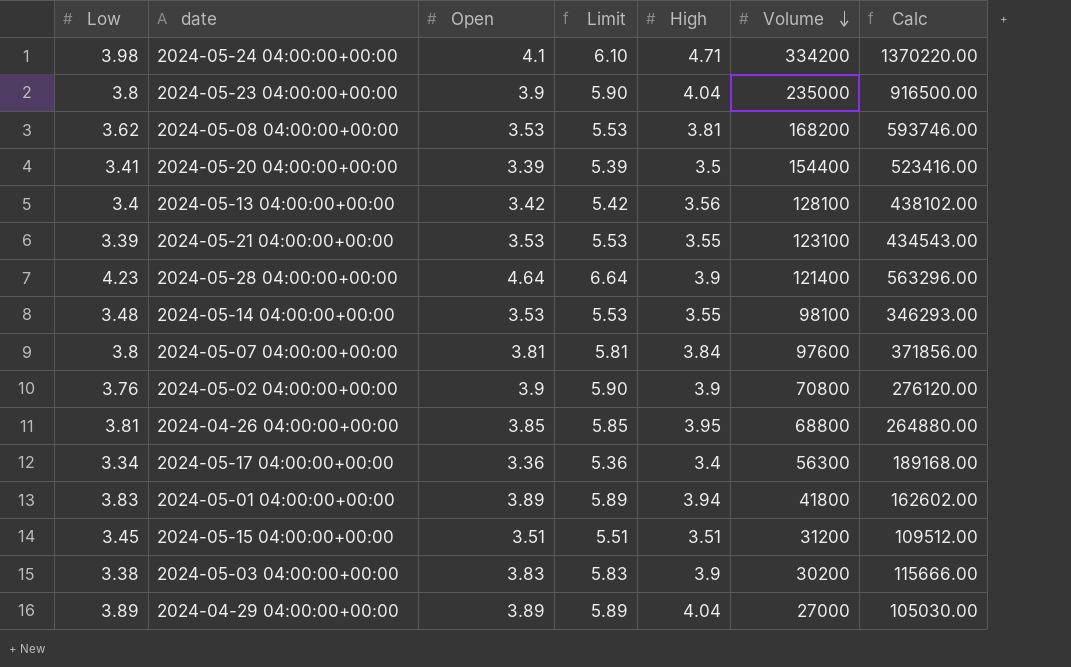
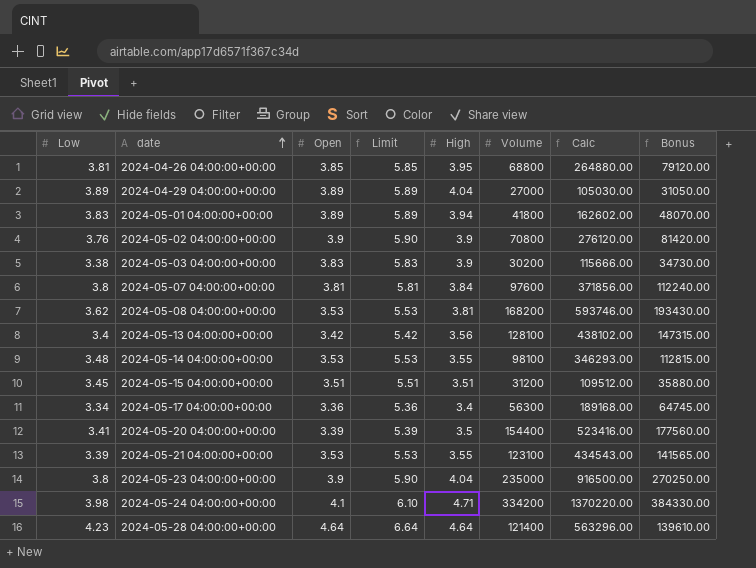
row order: Volume descending -> date ascending
column Bonus | formula: none -> [Volume] * 1.15
2024-05-28 04:00:00+00:00 | High: 3.9 -> 4.64

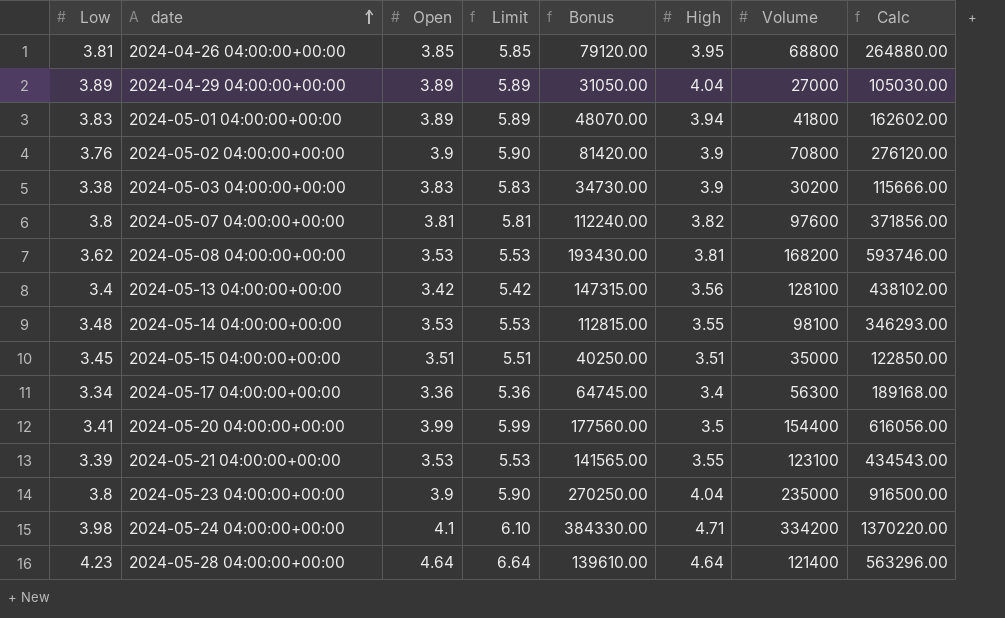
column Bonus | position: 8 -> 5
2024-05-07 04:00:00+00:00 | High: 3.84 -> 3.82
2024-05-15 04:00:00+00:00 | Bonus: 35880.00 -> 40250.00
2024-05-15 04:00:00+00:00 | Volume: 31200 -> 35000
2024-05-15 04:00:00+00:00 | Calc: 109512.00 -> 122850.00
2024-05-20 04:00:00+00:00 | Open: 3.39 -> 3.99
2024-05-20 04:00:00+00:00 | Limit: 5.39 -> 5.99
2024-05-20 04:00:00+00:00 | Calc: 523416.00 -> 616056.00

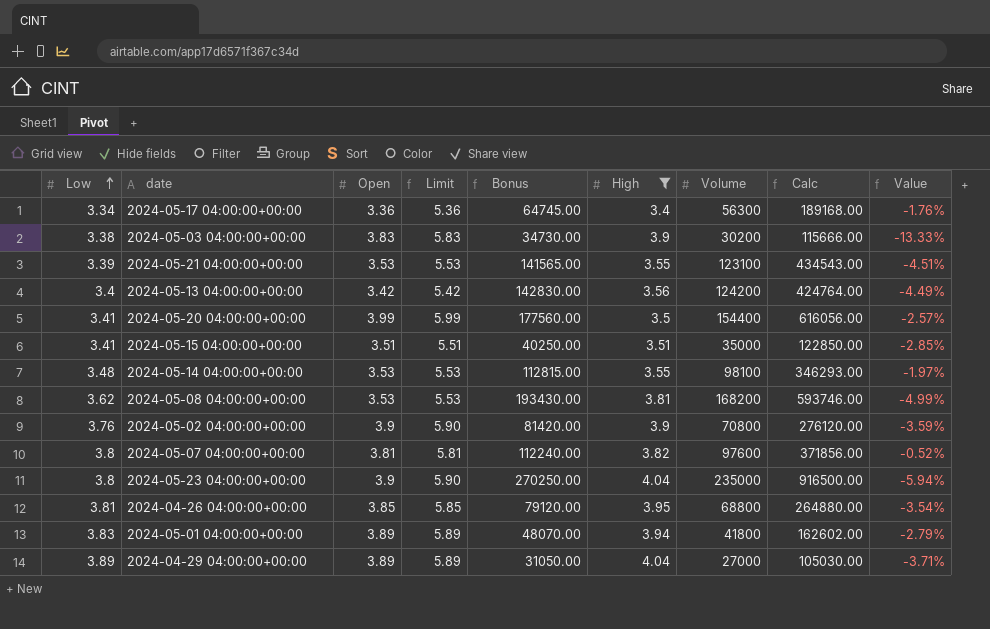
filter: none -> High <= 4.04
row order: date ascending -> Low ascending
column Value | formula: none -> ([Low] - [High]) / [High]
2024-05-13 04:00:00+00:00 | Bonus: 147315.00 -> 142830.00
2024-05-13 04:00:00+00:00 | Volume: 128100 -> 124200
2024-05-13 04:00:00+00:00 | Calc: 438102.00 -> 424764.00
2024-05-15 04:00:00+00:00 | Low: 3.45 -> 3.41

